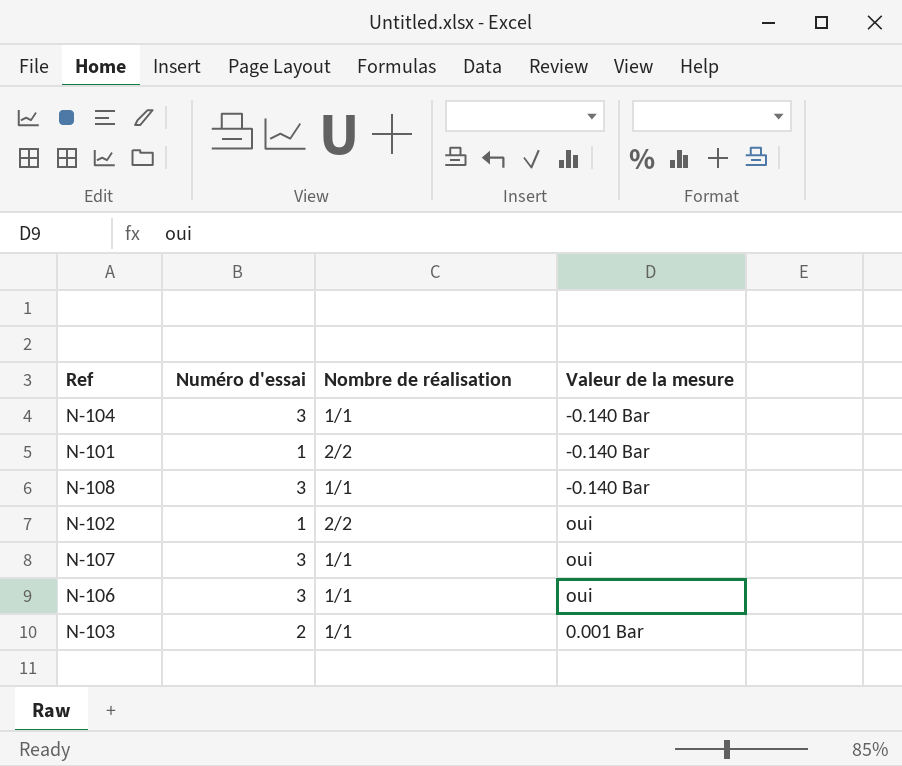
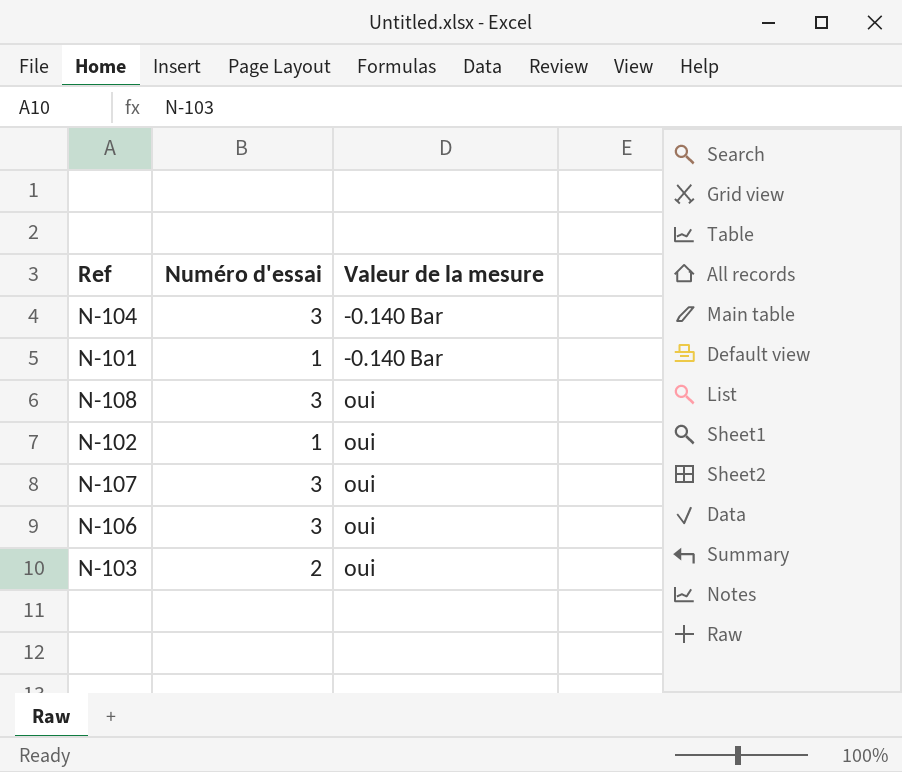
column Nombre de réalisation | position: 3 -> none
N-108 | Valeur de la mesure: -0.140 Bar -> oui
N-103 | Valeur de la mesure: 0.001 Bar -> oui

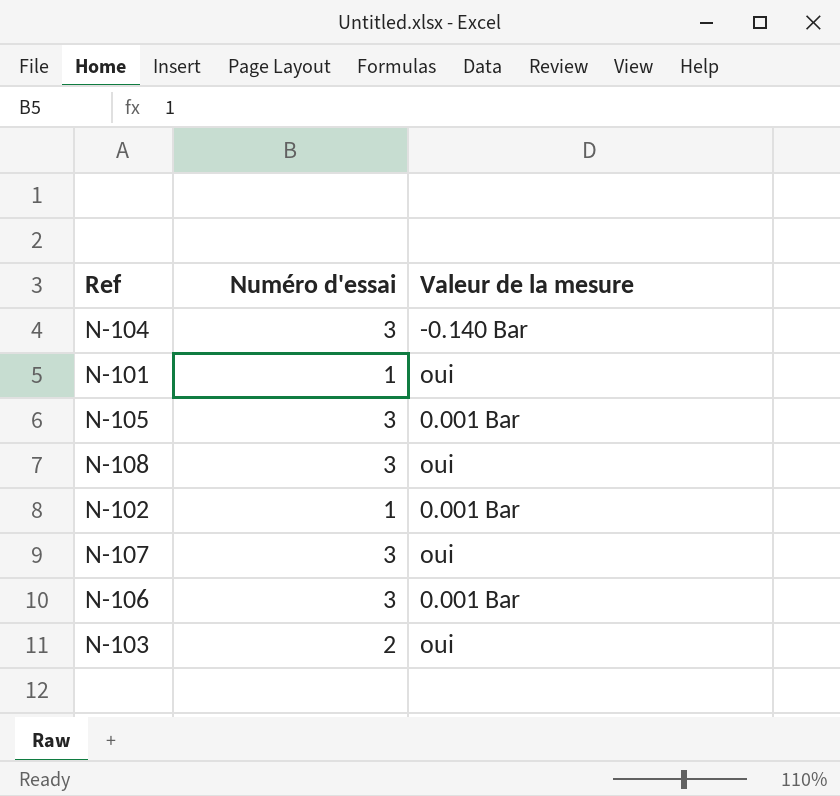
N-101 | Valeur de la mesure: -0.140 Bar -> oui
row N-105: none -> 3 | 0.001 Bar
N-102 | Valeur de la mesure: oui -> 0.001 Bar
N-106 | Valeur de la mesure: oui -> 0.001 Bar

